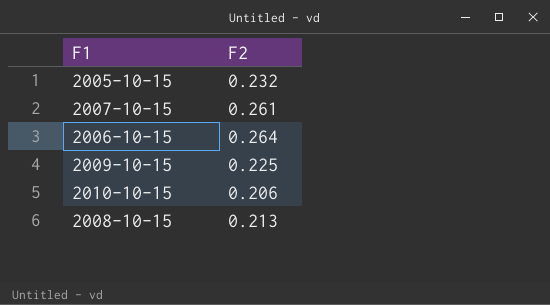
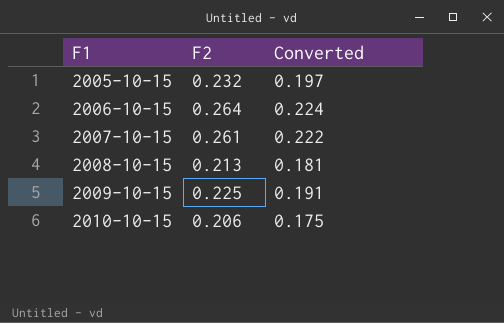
row order: none -> F1 ascending
column Converted | formula: none -> [F2] * 0.85

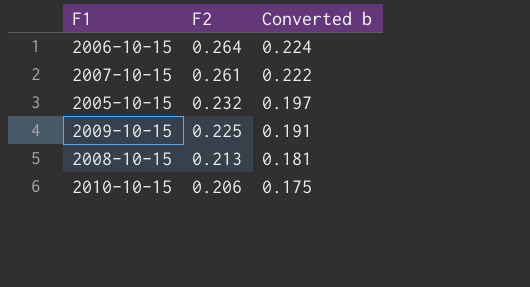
row order: F1 ascending -> F2 descending
column name: Converted -> Converted b

